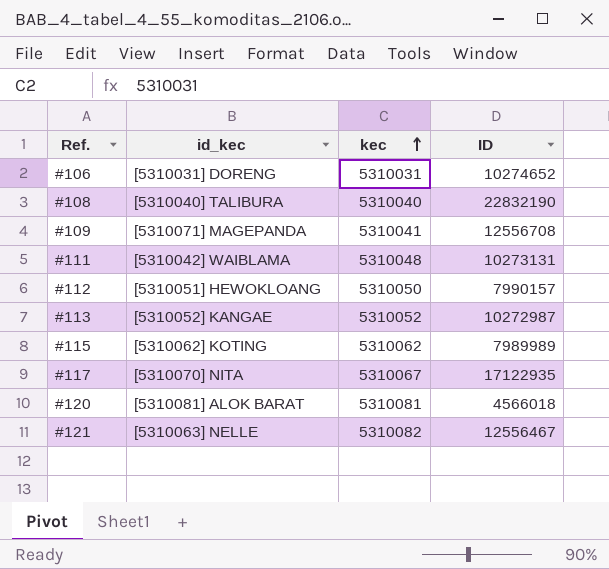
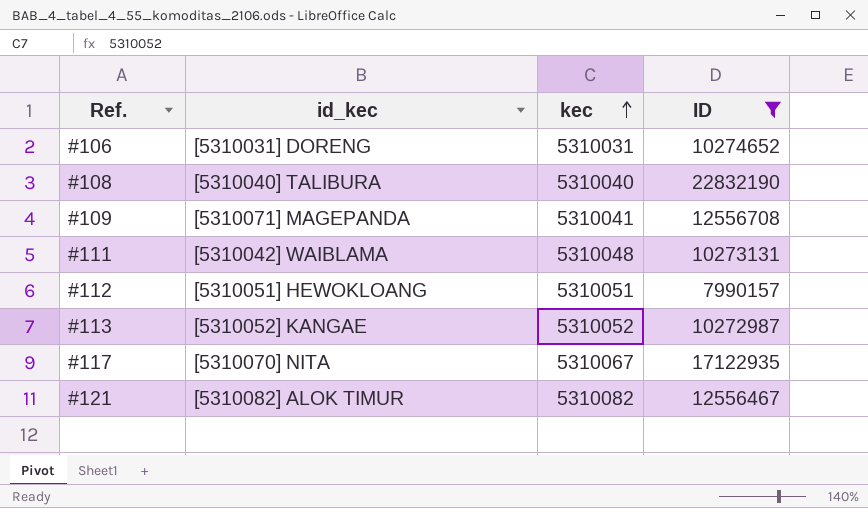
filter: none -> ID >= 7990157
#112 | kec: 5310050 -> 5310051
#121 | id_kec: [5310063] NELLE -> [5310082] ALOK TIMUR

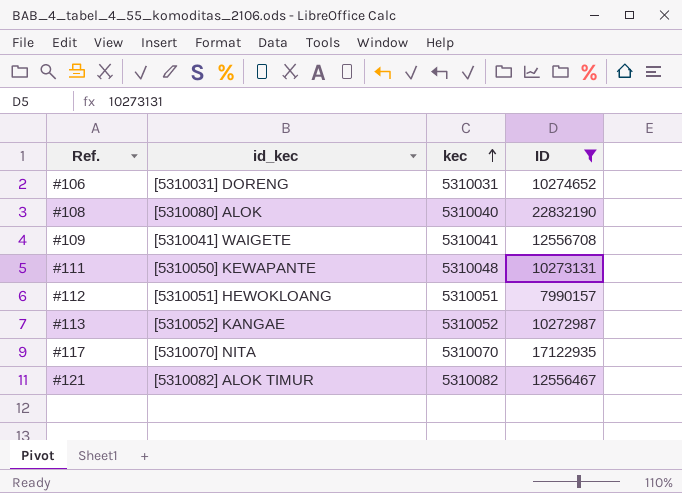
#108 | id_kec: [5310040] TALIBURA -> [5310080] ALOK
#109 | id_kec: [5310071] MAGEPANDA -> [5310041] WAIGETE
#111 | id_kec: [5310042] WAIBLAMA -> [5310050] KEWAPANTE
#117 | kec: 5310067 -> 5310070

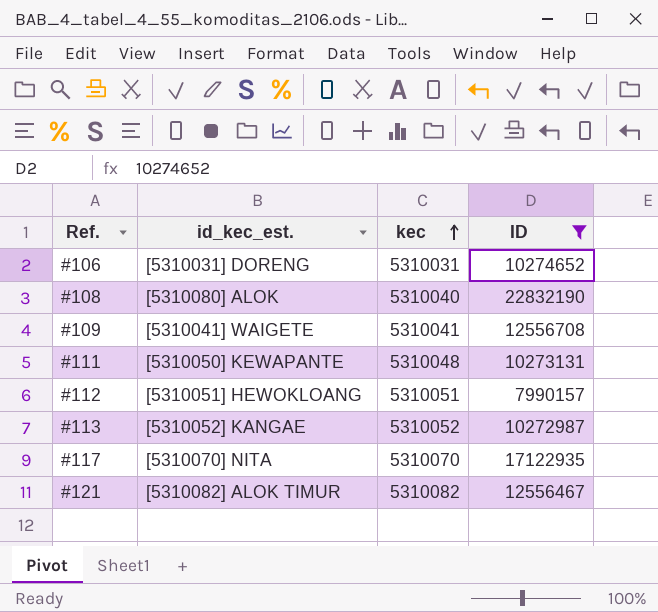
column name: id_kec -> id_kec_est.

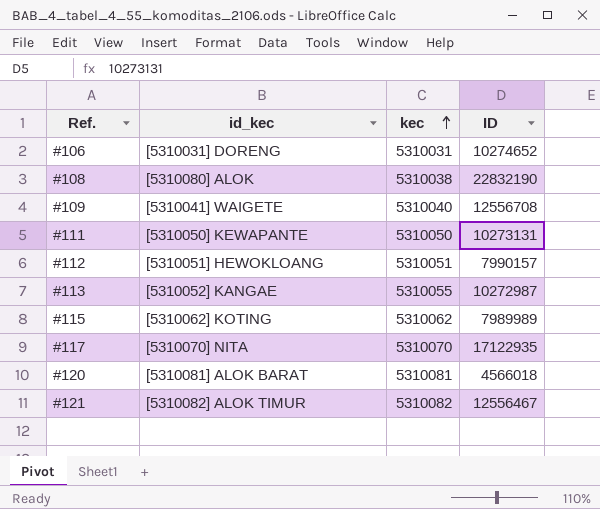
filter: ID >= 7990157 -> none
column name: id_kec_est. -> id_kec
#108 | kec: 5310040 -> 5310038
#109 | kec: 5310041 -> 5310040
#111 | kec: 5310048 -> 5310050
#113 | kec: 5310052 -> 5310055

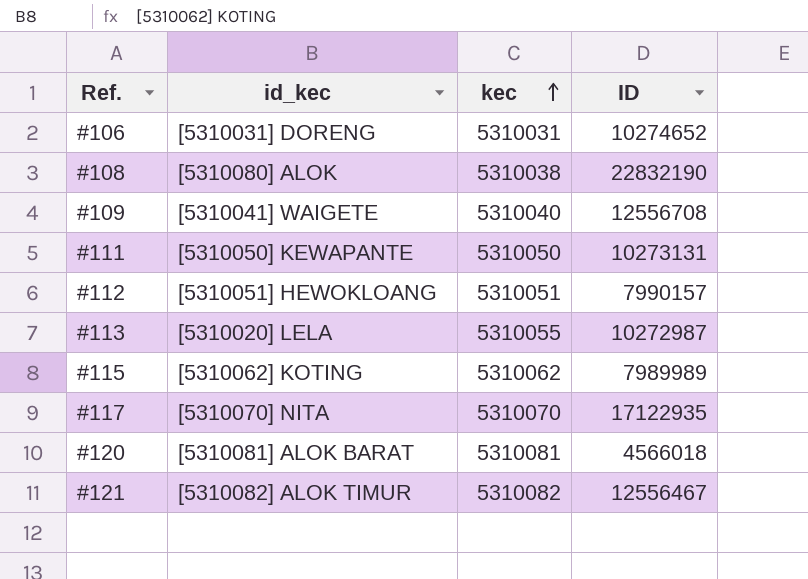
#113 | id_kec: [5310052] KANGAE -> [5310020] LELA

